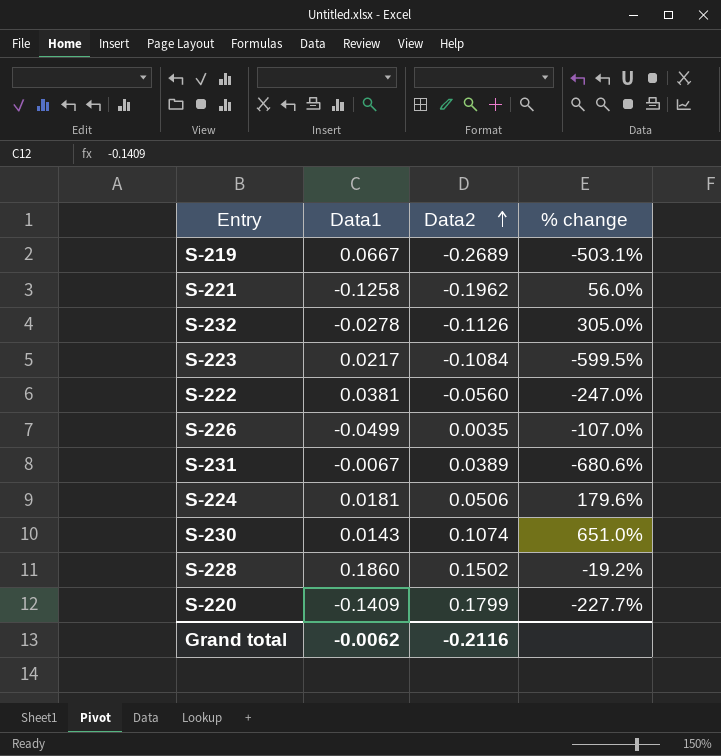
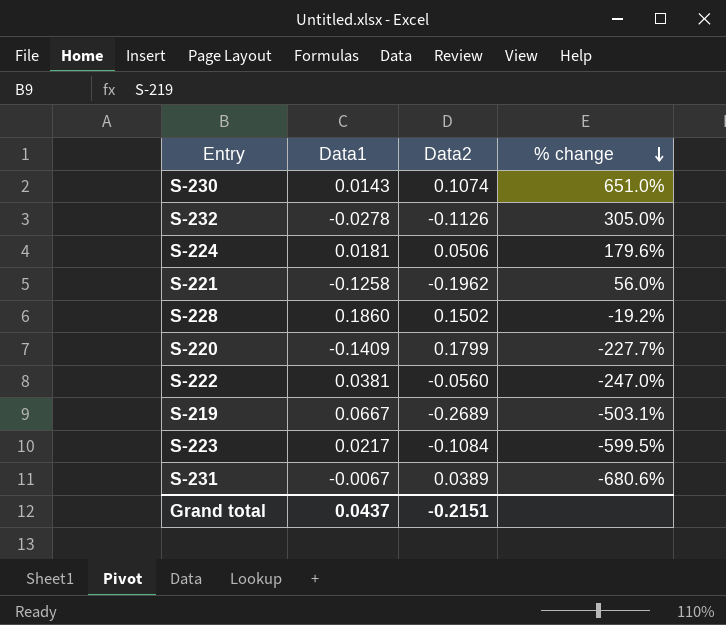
row order: Data2 ascending -> % change descending
row S-226: -0.0499 | 0.0035 | -107.0% -> none
Grand total | Data1: -0.0062 -> 0.0437
Grand total | Data2: -0.2116 -> -0.2151

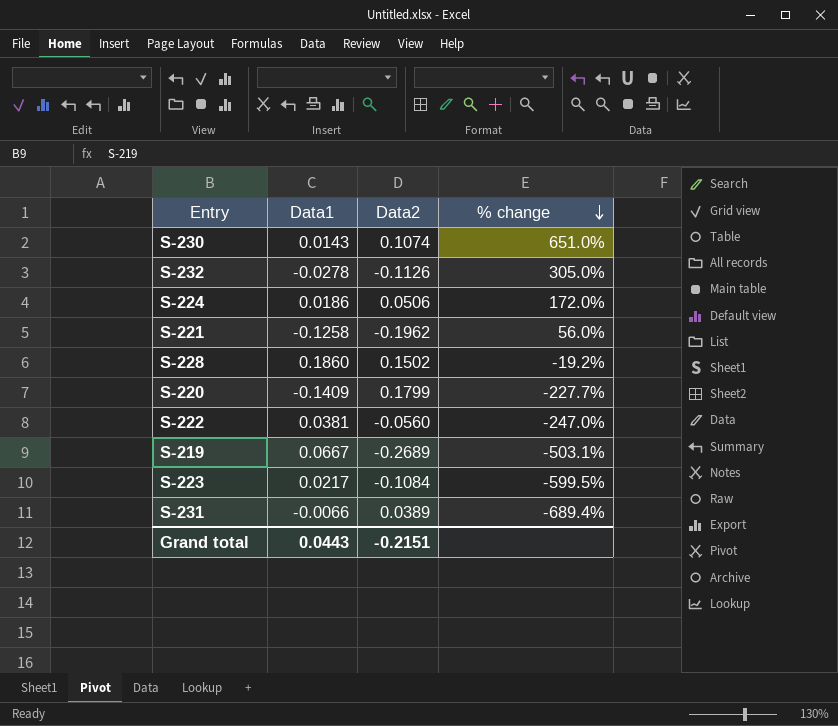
S-224 | Data1: 0.0181 -> 0.0186
S-224 | % change: 179.6% -> 172.0%
S-231 | Data1: -0.0067 -> -0.0066
S-231 | % change: -680.6% -> -689.4%
Grand total | Data1: 0.0437 -> 0.0443

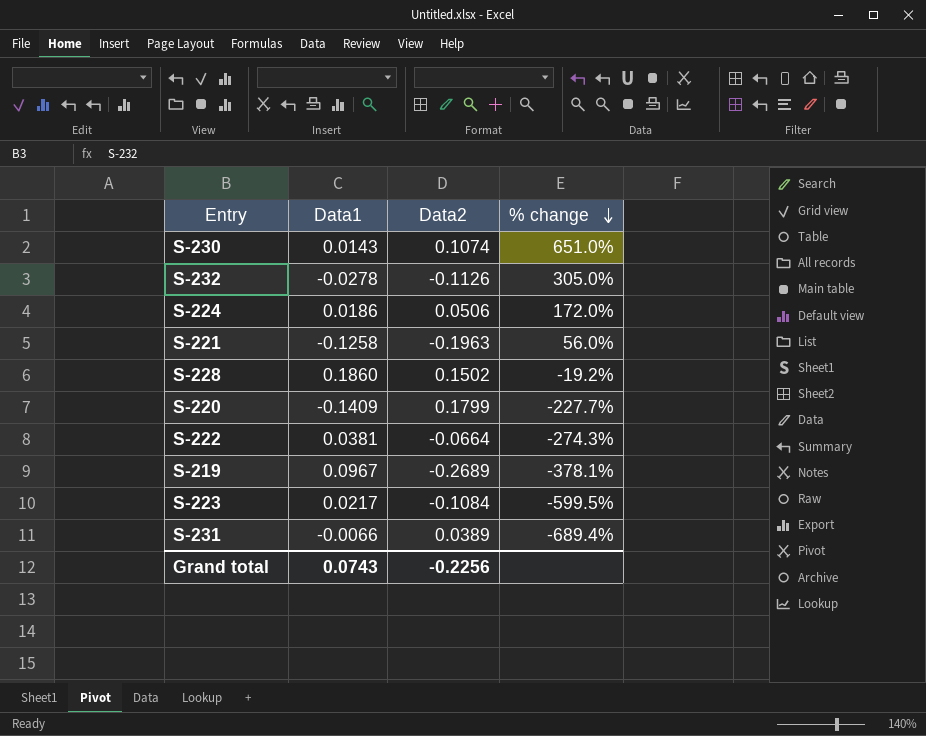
S-221 | Data2: -0.1962 -> -0.1963
S-222 | Data2: -0.0560 -> -0.0664
S-222 | % change: -247.0% -> -274.3%
S-219 | Data1: 0.0667 -> 0.0967
S-219 | % change: -503.1% -> -378.1%
Grand total | Data1: 0.0443 -> 0.0743
Grand total | Data2: -0.2151 -> -0.2256

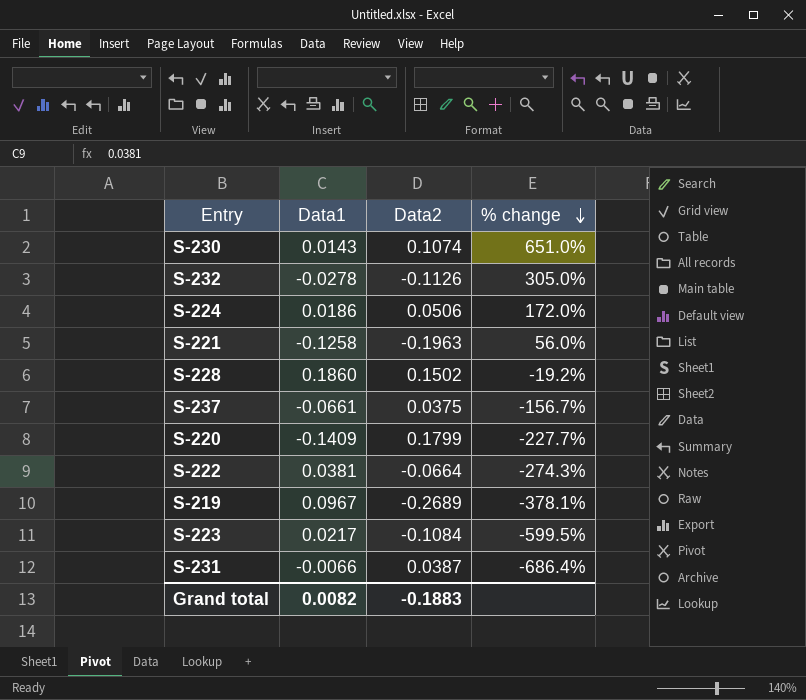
row S-237: none -> -0.0661 | 0.0375 | -156.7%
S-231 | Data2: 0.0389 -> 0.0387
S-231 | % change: -689.4% -> -686.4%
Grand total | Data1: 0.0743 -> 0.0082
Grand total | Data2: -0.2256 -> -0.1883

